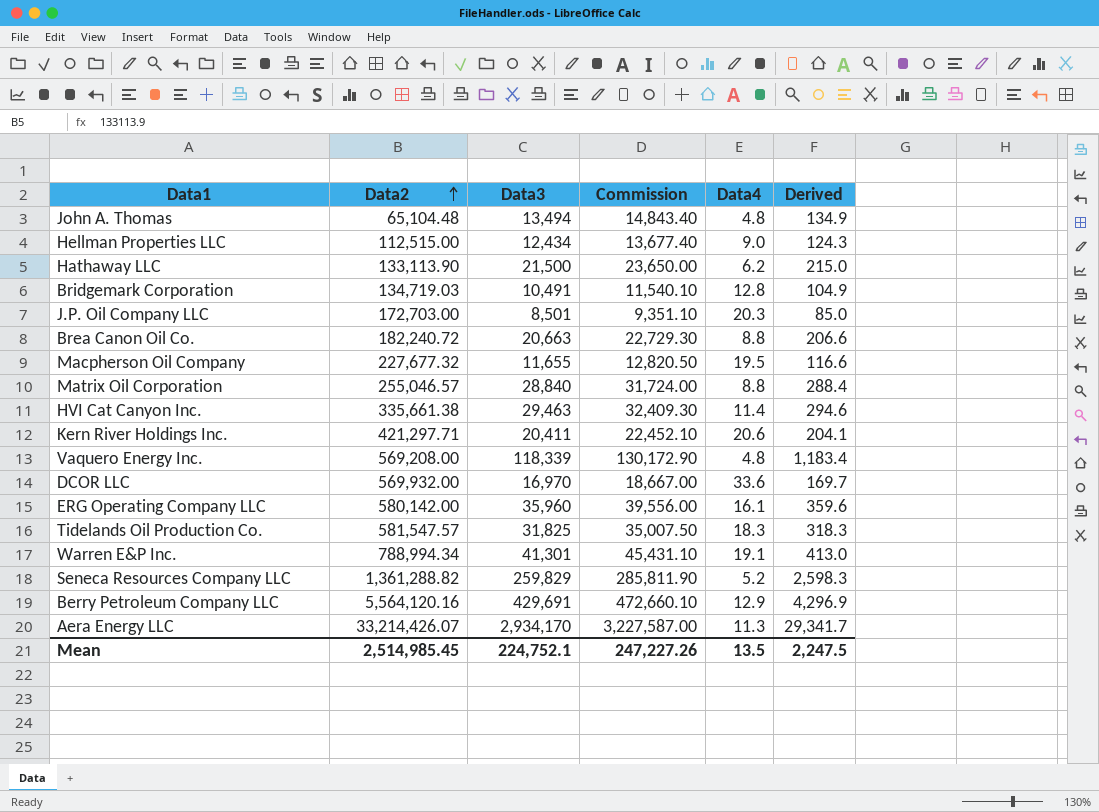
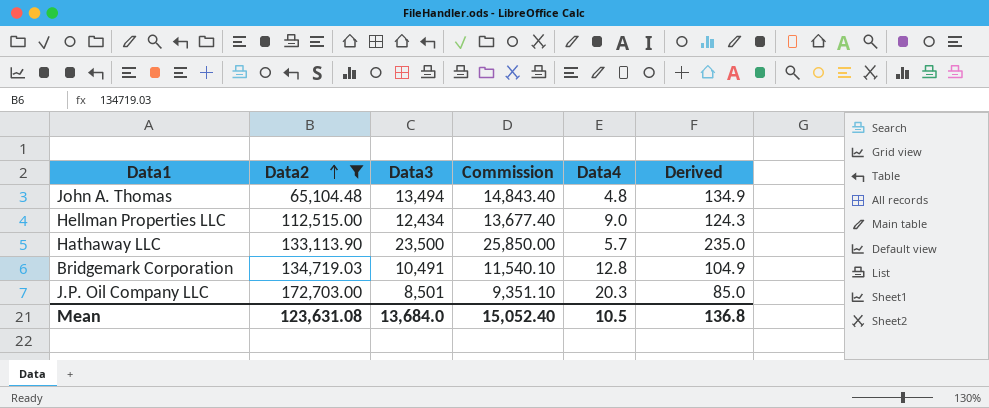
filter: none -> Data2 <= 172,703.00
Hathaway LLC | Data3: 21,500 -> 23,500
Hathaway LLC | Commission: 23,650.00 -> 25,850.00
Hathaway LLC | Data4: 6.2 -> 5.7
Hathaway LLC | Derived: 215.0 -> 235.0
Mean | Data2: 2,514,985.45 -> 123,631.08
Mean | Data3: 224,752.1 -> 13,684.0
Mean | Commission: 247,227.26 -> 15,052.40
Mean | Data4: 13.5 -> 10.5
Mean | Derived: 2,247.5 -> 136.8

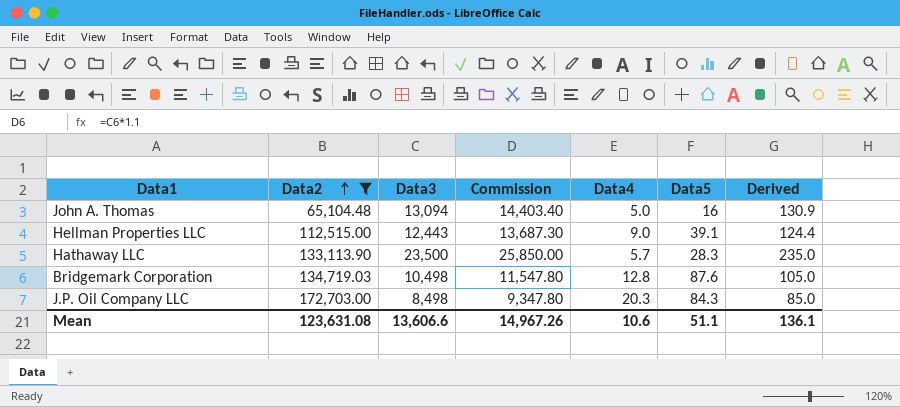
column Data5 | position: none -> 6
John A. Thomas | Data3: 13,494 -> 13,094
John A. Thomas | Commission: 14,843.40 -> 14,403.40
John A. Thomas | Data4: 4.8 -> 5.0
John A. Thomas | Derived: 134.9 -> 130.9
Hellman Properties LLC | Data3: 12,434 -> 12,443
Hellman Properties LLC | Commission: 13,677.40 -> 13,687.30
Hellman Properties LLC | Derived: 124.3 -> 124.4
Bridgemark Corporation | Data3: 10,491 -> 10,498
Bridgemark Corporation | Commission: 11,540.10 -> 11,547.80
Bridgemark Corporation | Derived: 104.9 -> 105.0
J.P. Oil Company LLC | Data3: 8,501 -> 8,498
J.P. Oil Company LLC | Commission: 9,351.10 -> 9,347.80
Mean | Data3: 13,684.0 -> 13,606.6
Mean | Commission: 15,052.40 -> 14,967.26
Mean | Data4: 10.5 -> 10.6
Mean | Derived: 136.8 -> 136.1

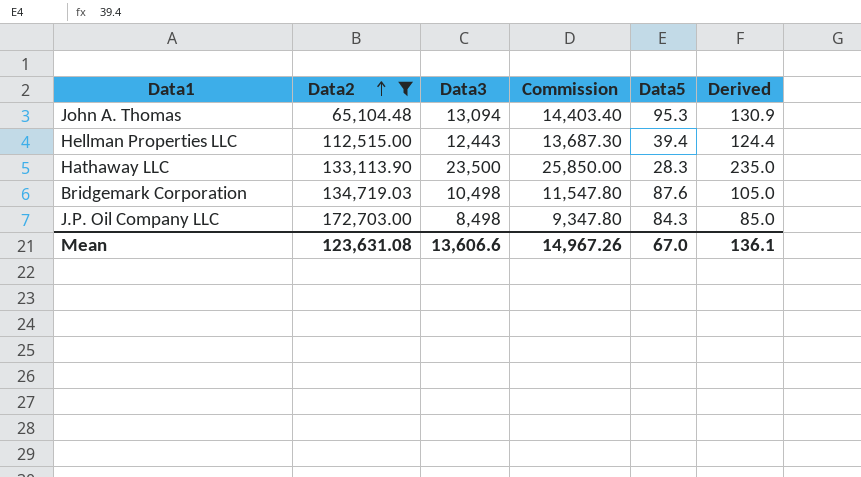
column Data4 | formula: [Data2] / [Data3] -> none
John A. Thomas | Data5: 16 -> 95.3
Hellman Properties LLC | Data5: 39.1 -> 39.4
Mean | Data5: 51.1 -> 67.0

